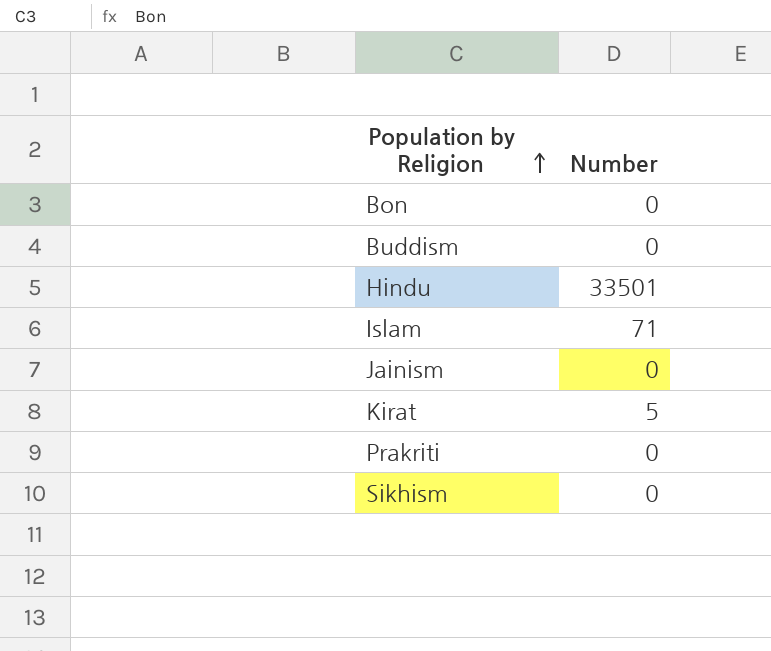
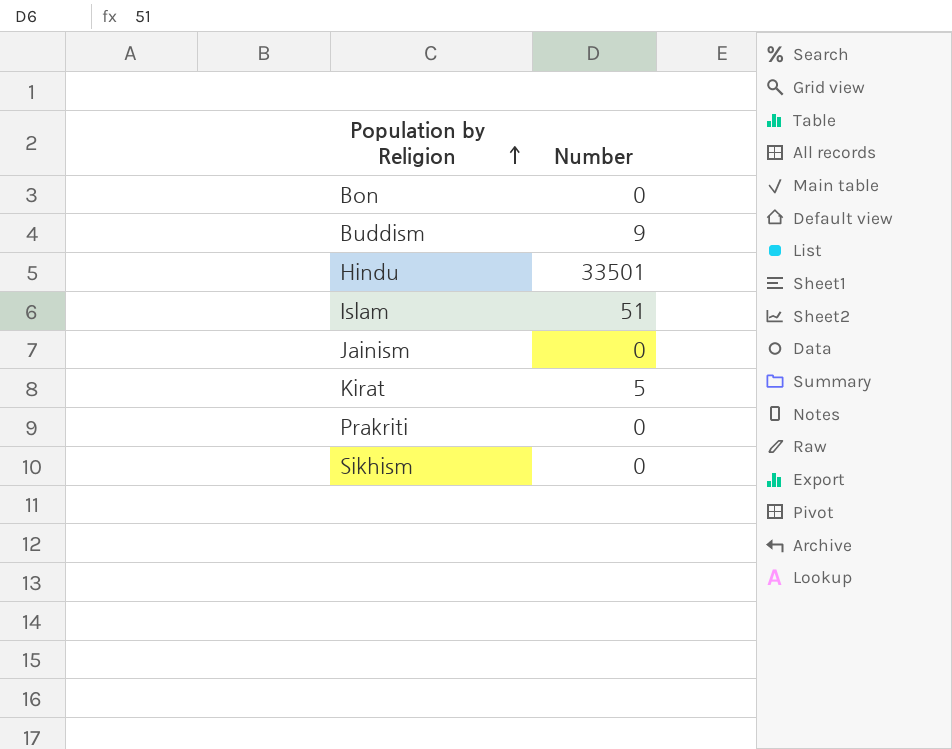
Buddism | Number: 0 -> 9
Islam | Number: 71 -> 51

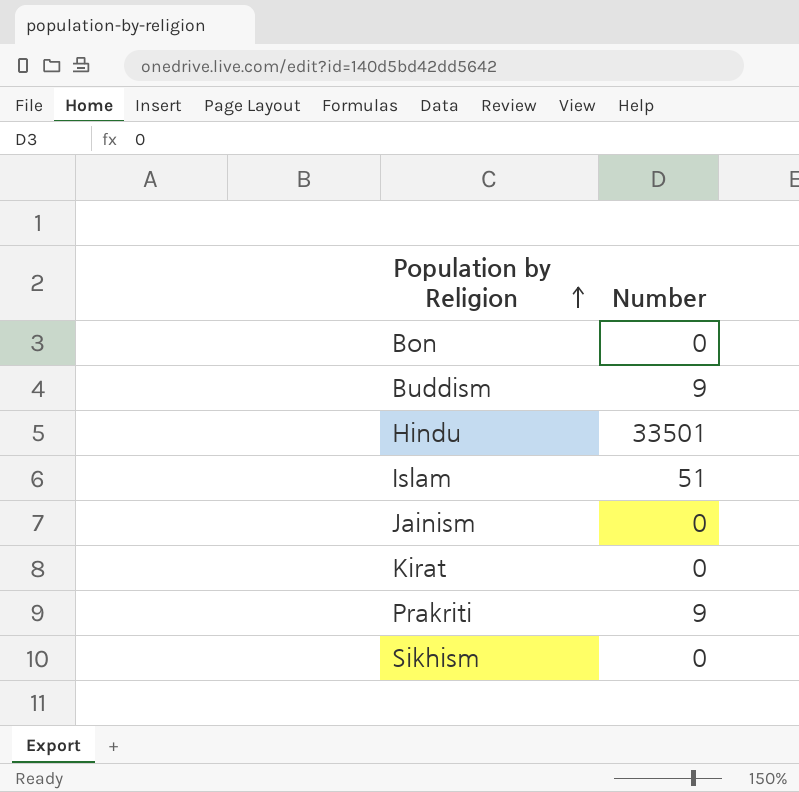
Kirat | Number: 5 -> 0
Prakriti | Number: 0 -> 9

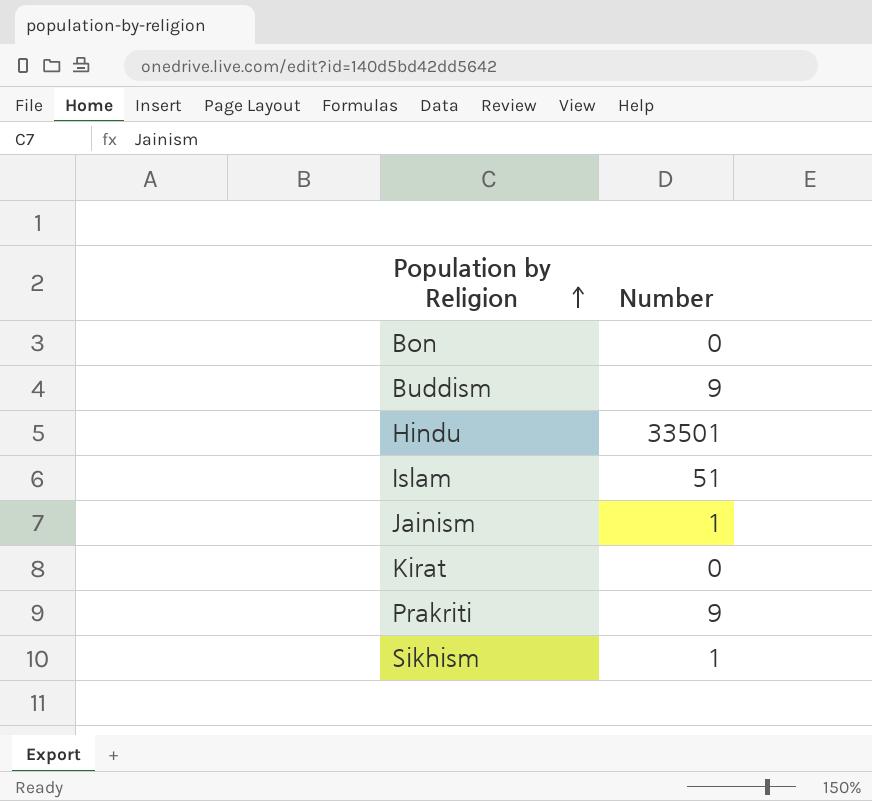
Jainism | Number: 0 -> 1
Sikhism | Number: 0 -> 1

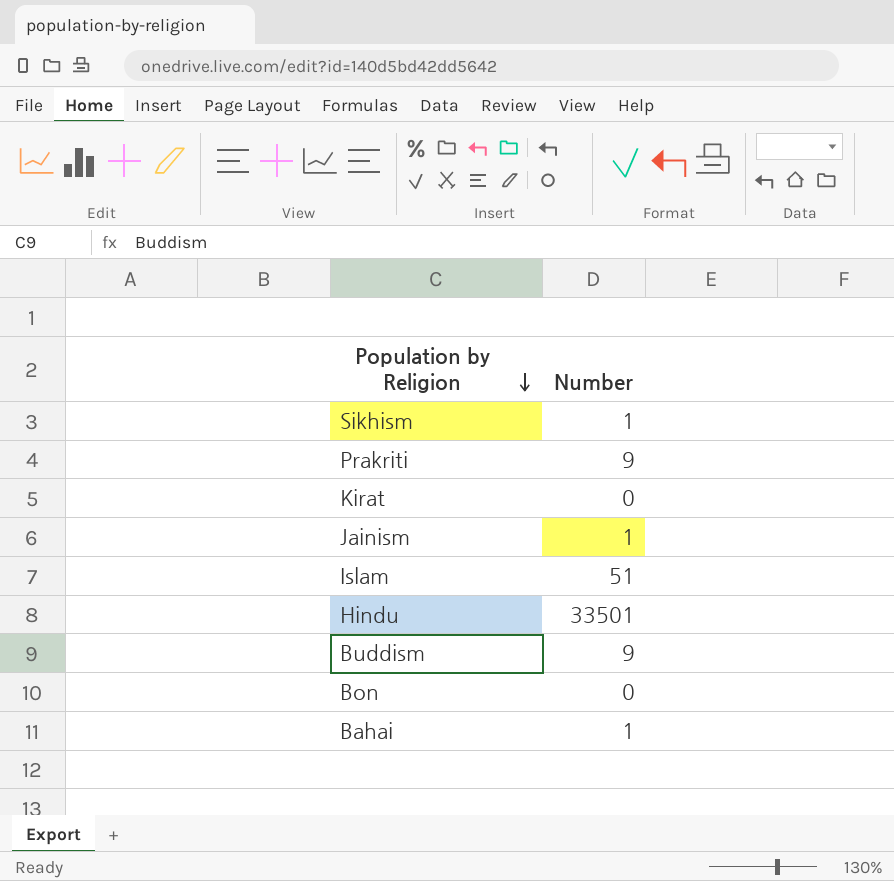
row order: Population by Religion ascending -> Population by Religion descending
row Bahai: none -> 1

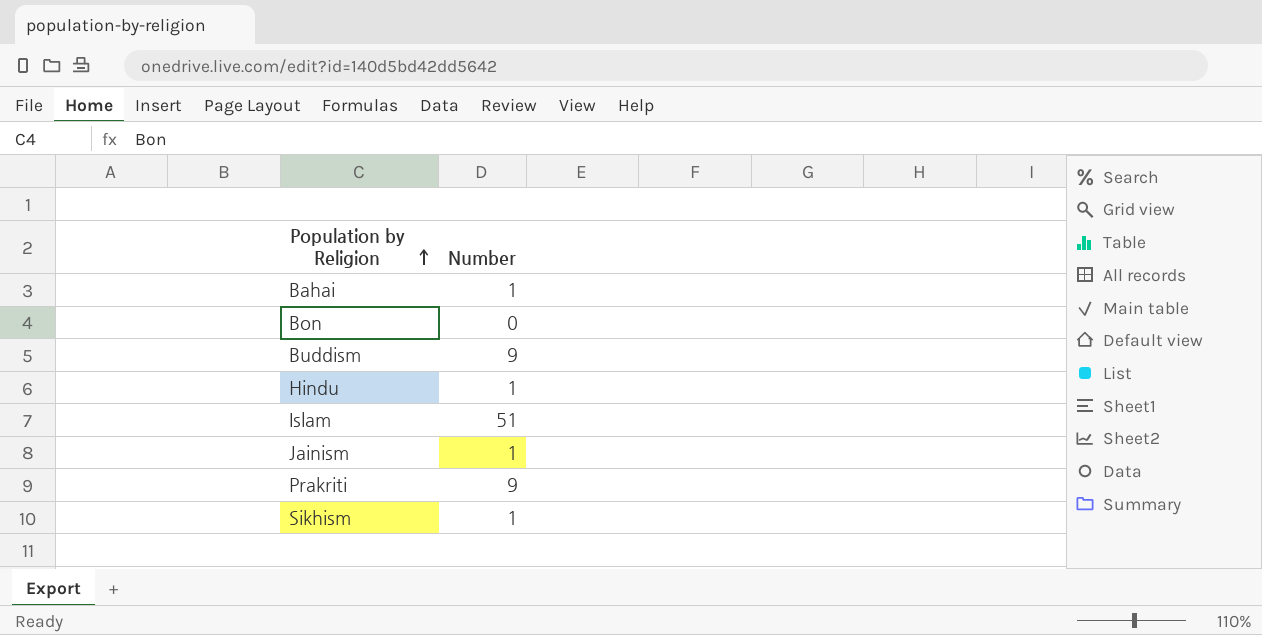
row order: Population by Religion descending -> Population by Religion ascending
row Kirat: 0 -> none
Hindu | Number: 33501 -> 1

